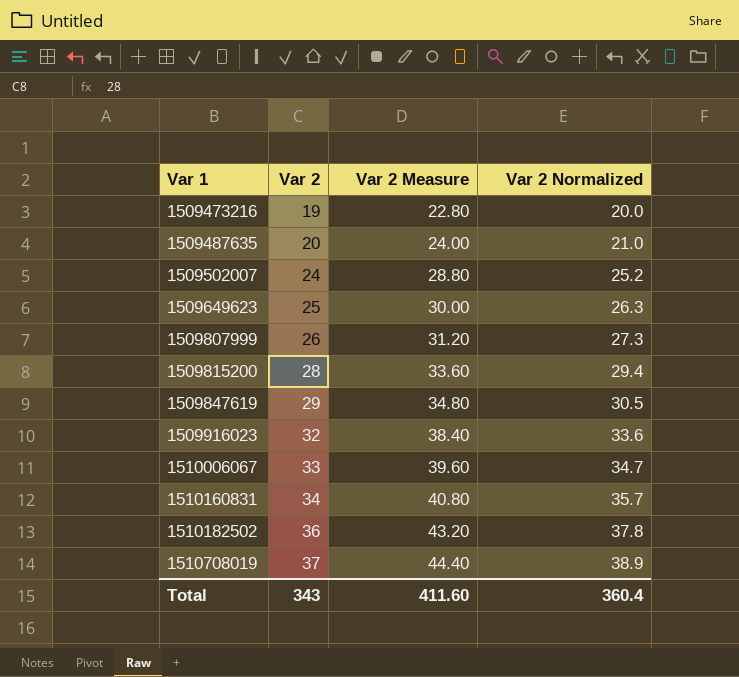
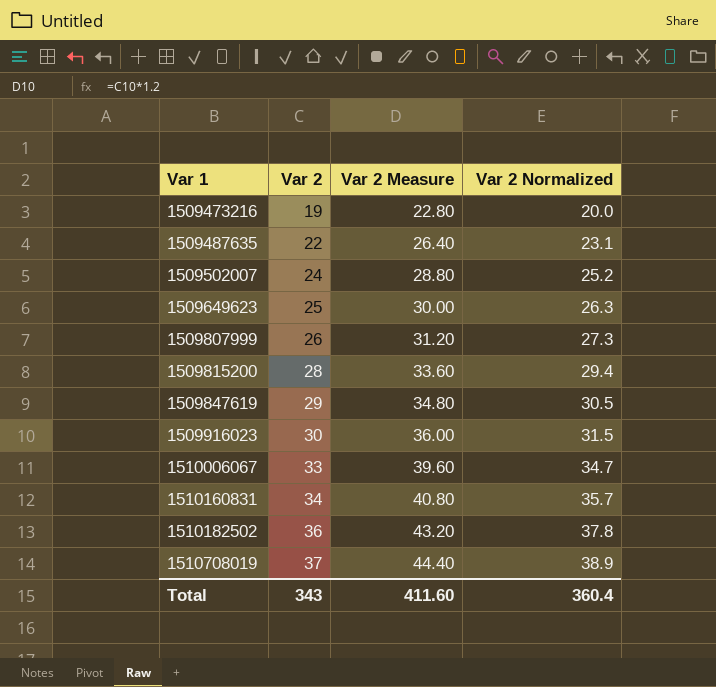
1509487635 | Var 2: 20 -> 22
1509487635 | Var 2 Measure: 24.00 -> 26.40
1509487635 | Var 2 Normalized: 21.0 -> 23.1
1509916023 | Var 2: 32 -> 30
1509916023 | Var 2 Measure: 38.40 -> 36.00
1509916023 | Var 2 Normalized: 33.6 -> 31.5

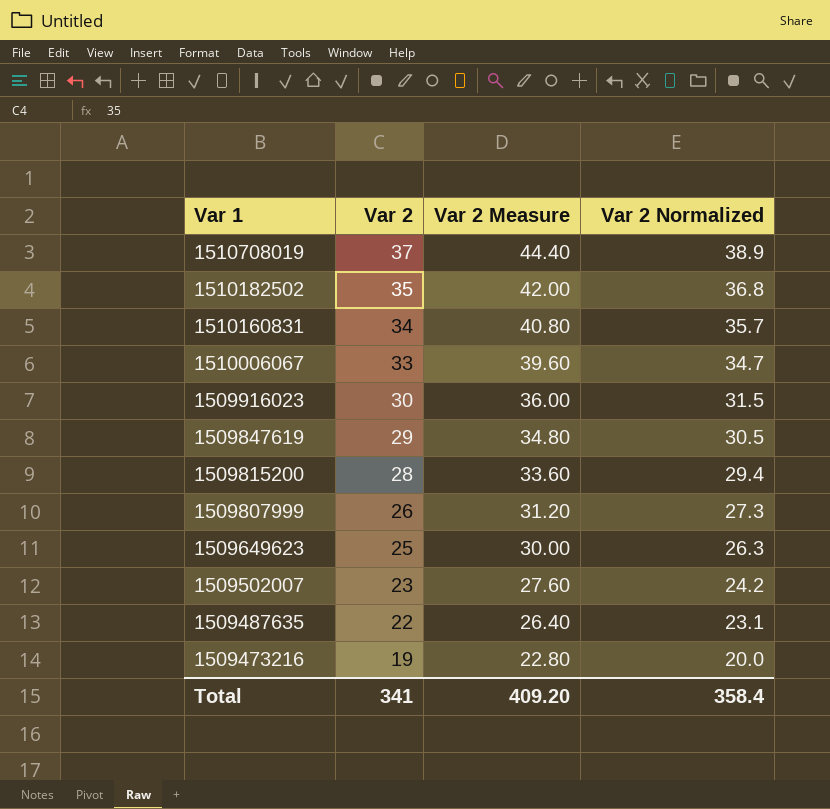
row order: Var 1 ascending -> Var 1 descending
1510182502 | Var 2: 36 -> 35
1510182502 | Var 2 Measure: 43.20 -> 42.00
1510182502 | Var 2 Normalized: 37.8 -> 36.8
1509502007 | Var 2: 24 -> 23
1509502007 | Var 2 Measure: 28.80 -> 27.60
1509502007 | Var 2 Normalized: 25.2 -> 24.2
Total | Var 2: 343 -> 341
Total | Var 2 Measure: 411.60 -> 409.20
Total | Var 2 Normalized: 360.4 -> 358.4

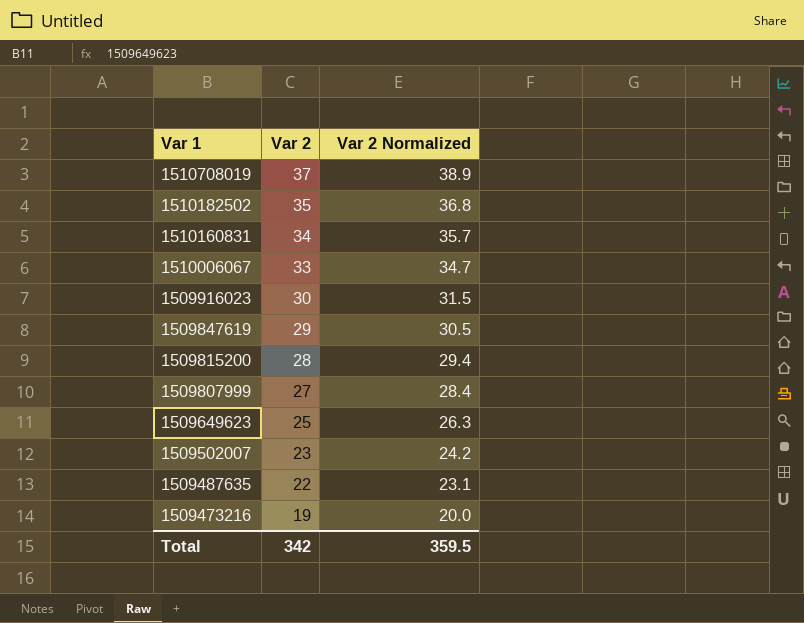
column Var 2 Measure | formula: [Var 2] * 1.2 -> none
1509807999 | Var 2: 26 -> 27
1509807999 | Var 2 Normalized: 27.3 -> 28.4
Total | Var 2: 341 -> 342
Total | Var 2 Normalized: 358.4 -> 359.5

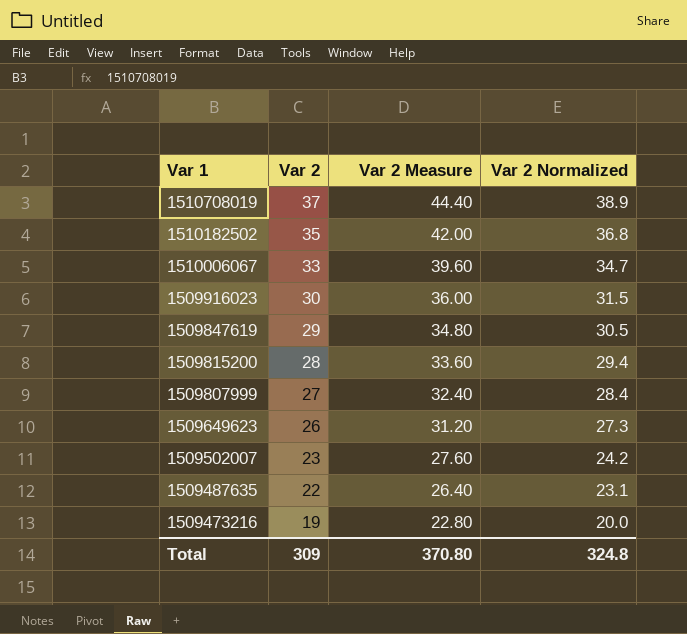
column Var 2 Measure | formula: none -> [Var 2] * 1.2
row 1510160831: 34 | 35.7 -> none
1509649623 | Var 2: 25 -> 26
1509649623 | Var 2 Normalized: 26.3 -> 27.3
Total | Var 2: 342 -> 309
Total | Var 2 Normalized: 359.5 -> 324.8

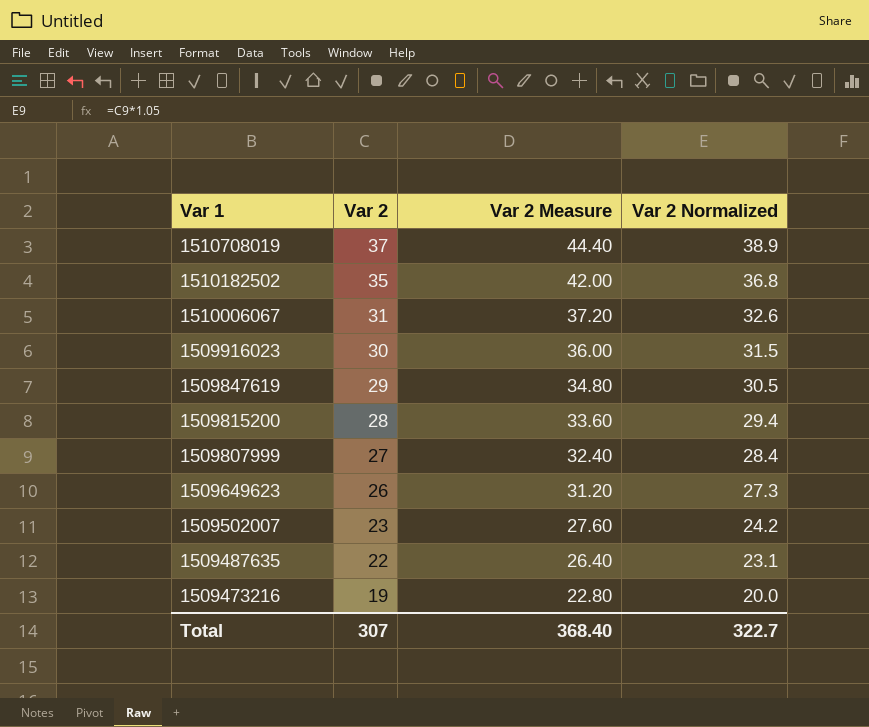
1510006067 | Var 2: 33 -> 31
1510006067 | Var 2 Measure: 39.60 -> 37.20
1510006067 | Var 2 Normalized: 34.7 -> 32.6
Total | Var 2: 309 -> 307
Total | Var 2 Measure: 370.80 -> 368.40
Total | Var 2 Normalized: 324.8 -> 322.7

